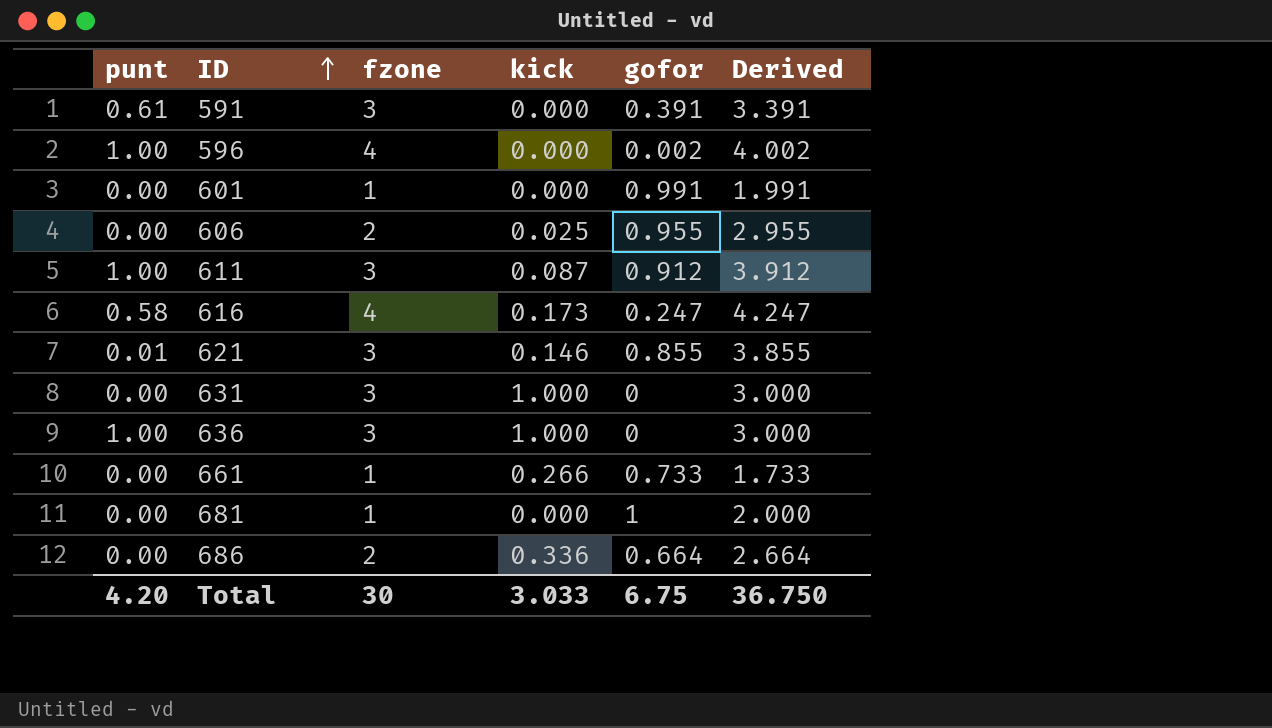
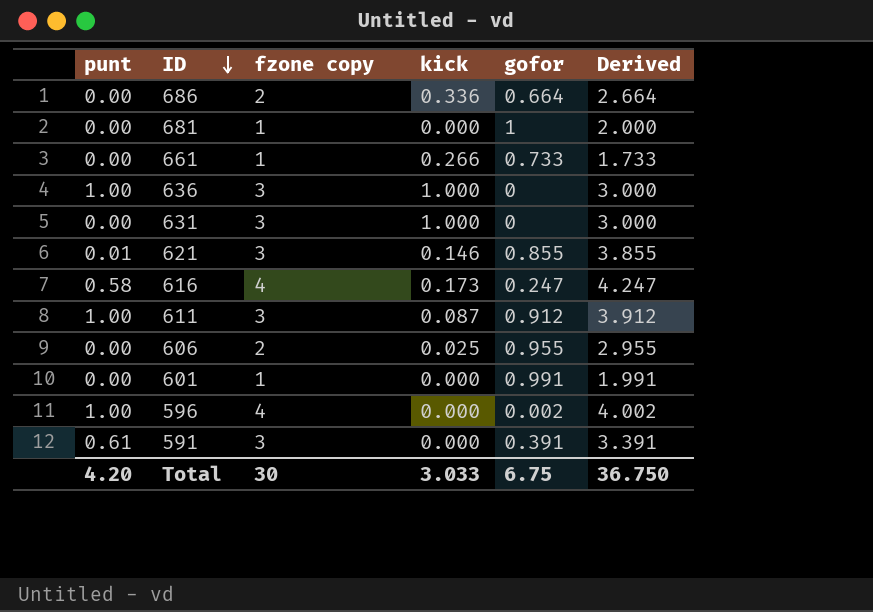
row order: ID ascending -> ID descending
column name: fzone -> fzone copy

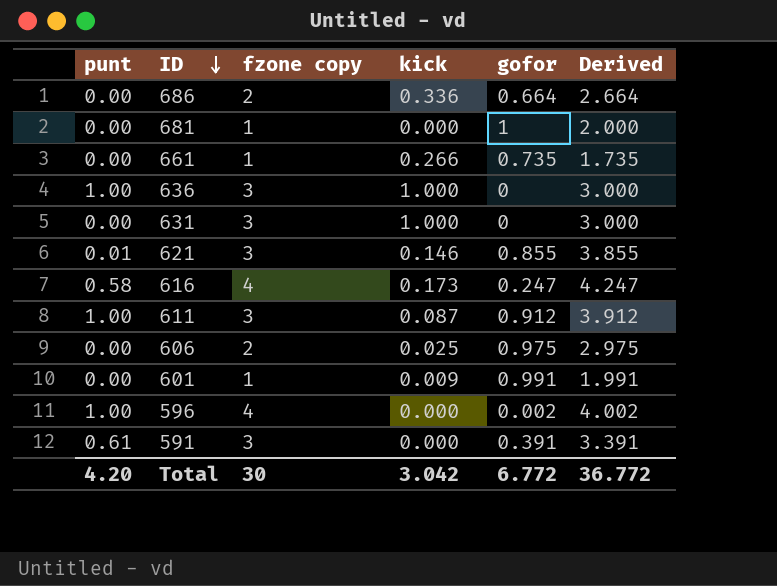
661 | gofor: 0.733 -> 0.735
661 | Derived: 1.733 -> 1.735
606 | gofor: 0.955 -> 0.975
606 | Derived: 2.955 -> 2.975
601 | kick: 0.000 -> 0.009
Total | kick: 3.033 -> 3.042
Total | gofor: 6.75 -> 6.772
Total | Derived: 36.750 -> 36.772

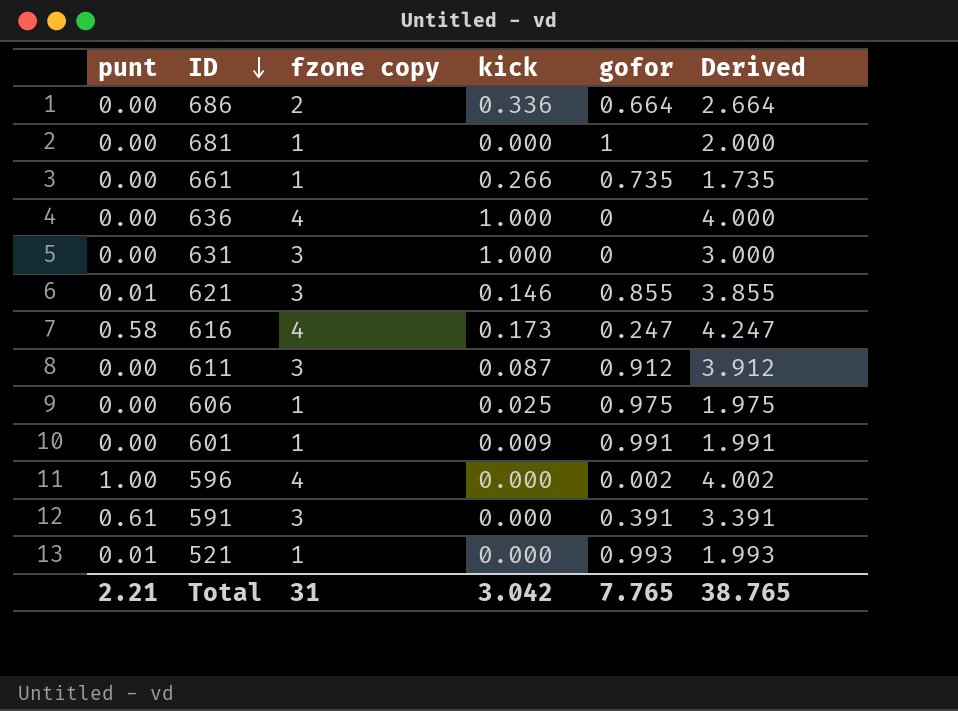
636 | punt: 1.00 -> 0.00
636 | fzone copy: 3 -> 4
636 | Derived: 3.000 -> 4.000
611 | punt: 1.00 -> 0.00
606 | fzone copy: 2 -> 1
606 | Derived: 2.975 -> 1.975
row 521: none -> 0.01 | 1 | 0.000 | 0.993 | 1.993
Total | punt: 4.20 -> 2.21
Total | fzone copy: 30 -> 31
Total | gofor: 6.772 -> 7.765
Total | Derived: 36.772 -> 38.765

